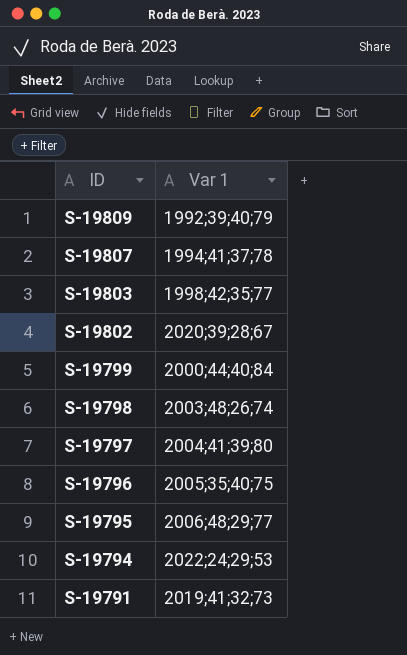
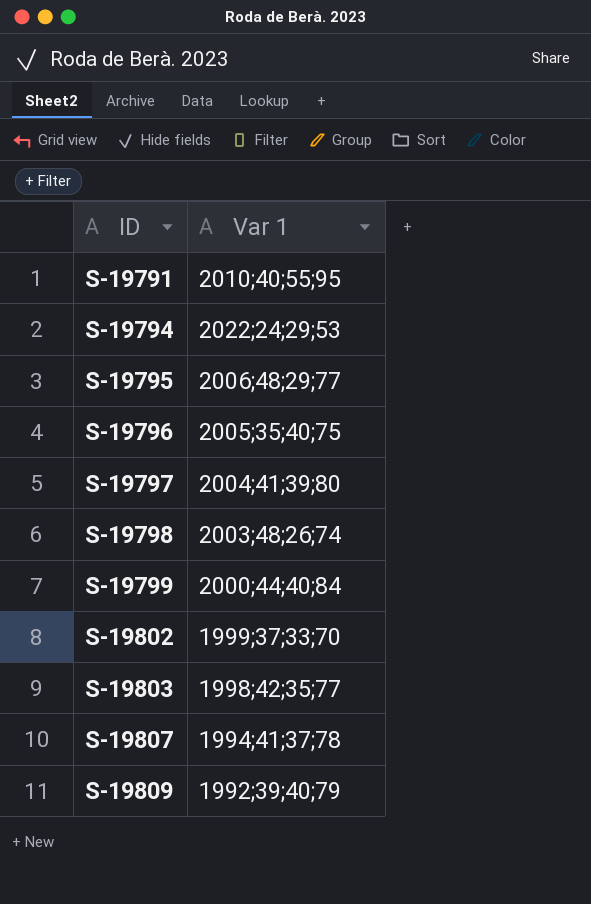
row order: ID descending -> ID ascending
S-19791 | Var 1: 2019;41;32;73 -> 2010;40;55;95
S-19802 | Var 1: 2020;39;28;67 -> 1999;37;33;70

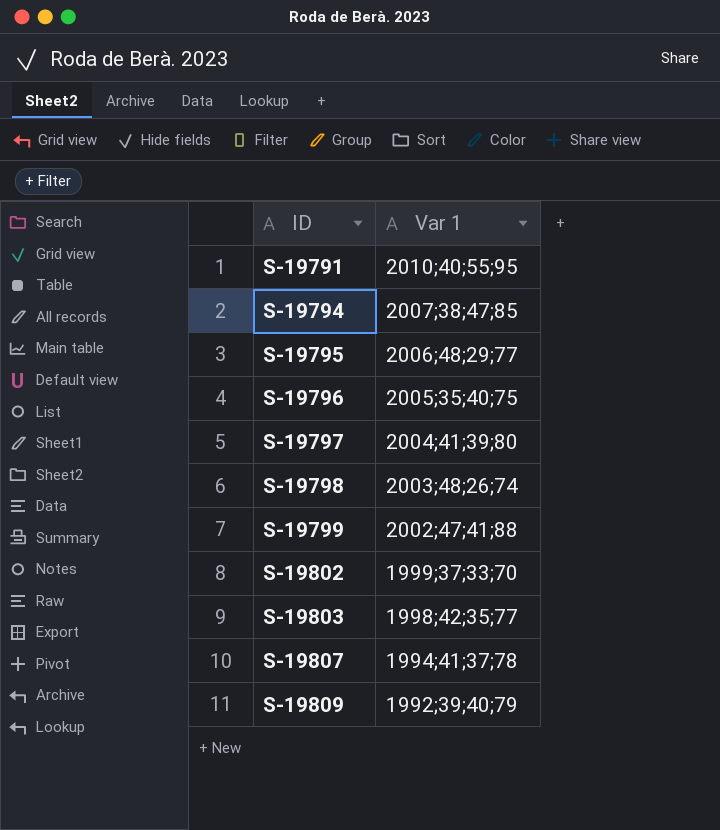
S-19794 | Var 1: 2022;24;29;53 -> 2007;38;47;85
S-19799 | Var 1: 2000;44;40;84 -> 2002;47;41;88

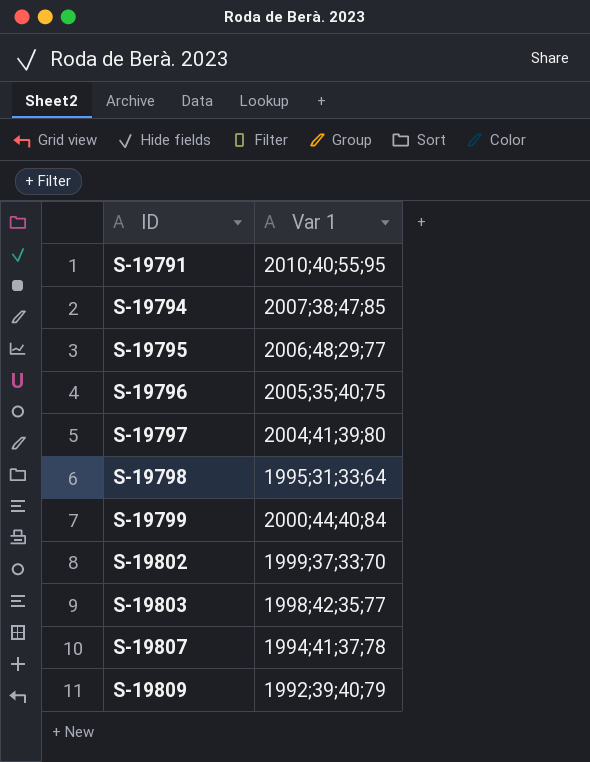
S-19798 | Var 1: 2003;48;26;74 -> 1995;31;33;64
S-19799 | Var 1: 2002;47;41;88 -> 2000;44;40;84

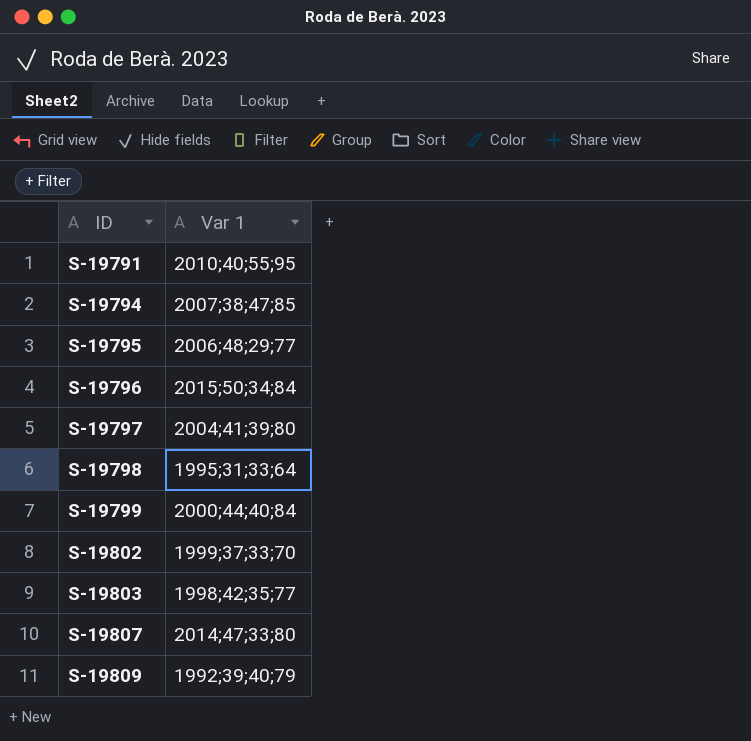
S-19796 | Var 1: 2005;35;40;75 -> 2015;50;34;84
S-19807 | Var 1: 1994;41;37;78 -> 2014;47;33;80

